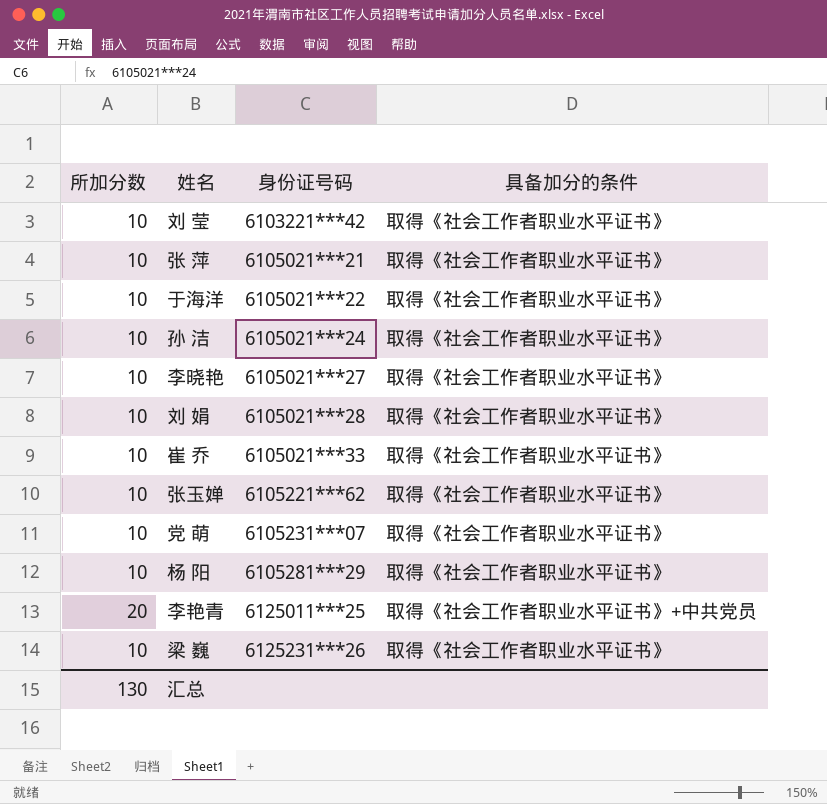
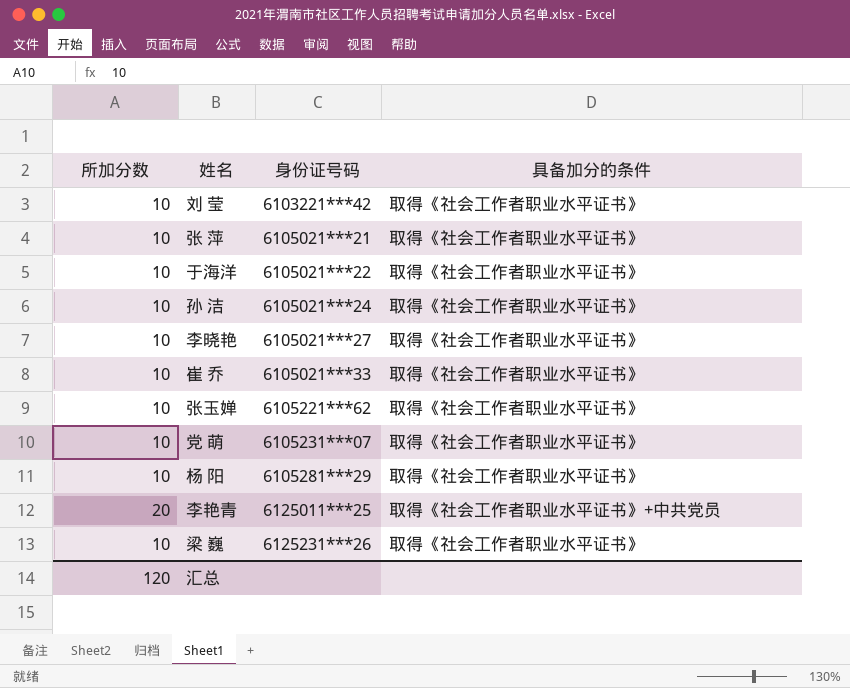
row 刘 娟: 10 | 6105021***28 | 取得《社会工作者职业水平证书》 -> none
汇总 | 所加分数: 130 -> 120

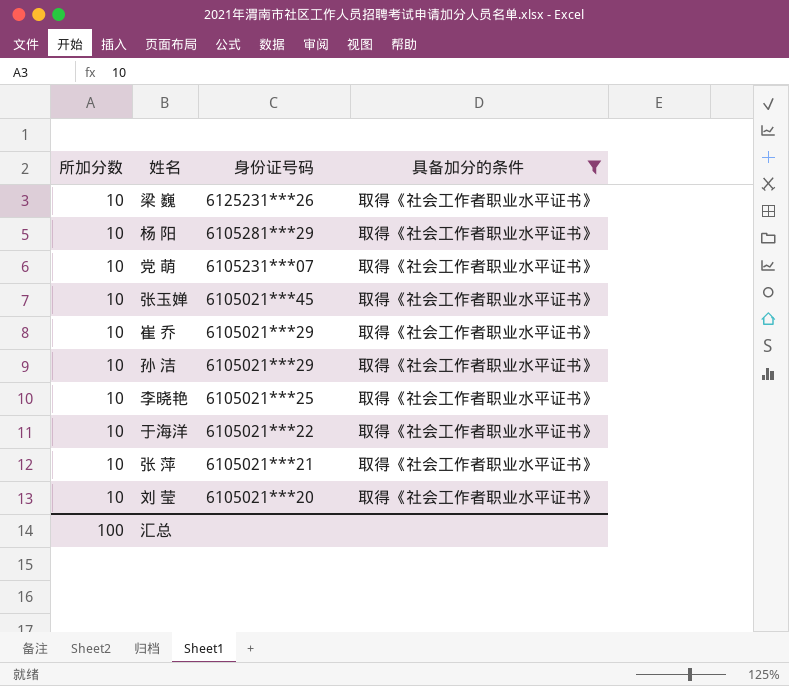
filter: none -> 具备加分的条件 = 取得《社会工作者职业水平证书》
row order: 身份证号码 ascending -> 身份证号码 descending
张玉婵 | 身份证号码: 6105221***62 -> 6105021***45
崔 乔 | 身份证号码: 6105021***33 -> 6105021***29
孙 洁 | 身份证号码: 6105021***24 -> 6105021***29
李晓艳 | 身份证号码: 6105021***27 -> 6105021***25
刘 莹 | 身份证号码: 6103221***42 -> 6105021***20
汇总 | 所加分数: 120 -> 100

